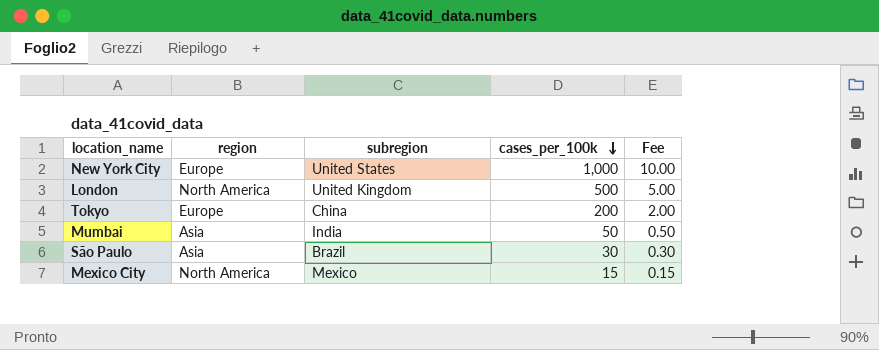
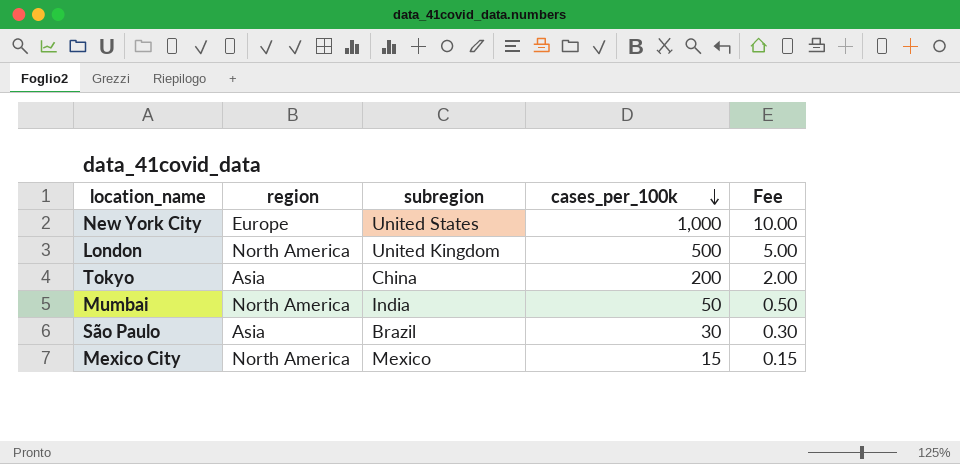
Tokyo | region: Europe -> Asia
Mumbai | region: Asia -> North America

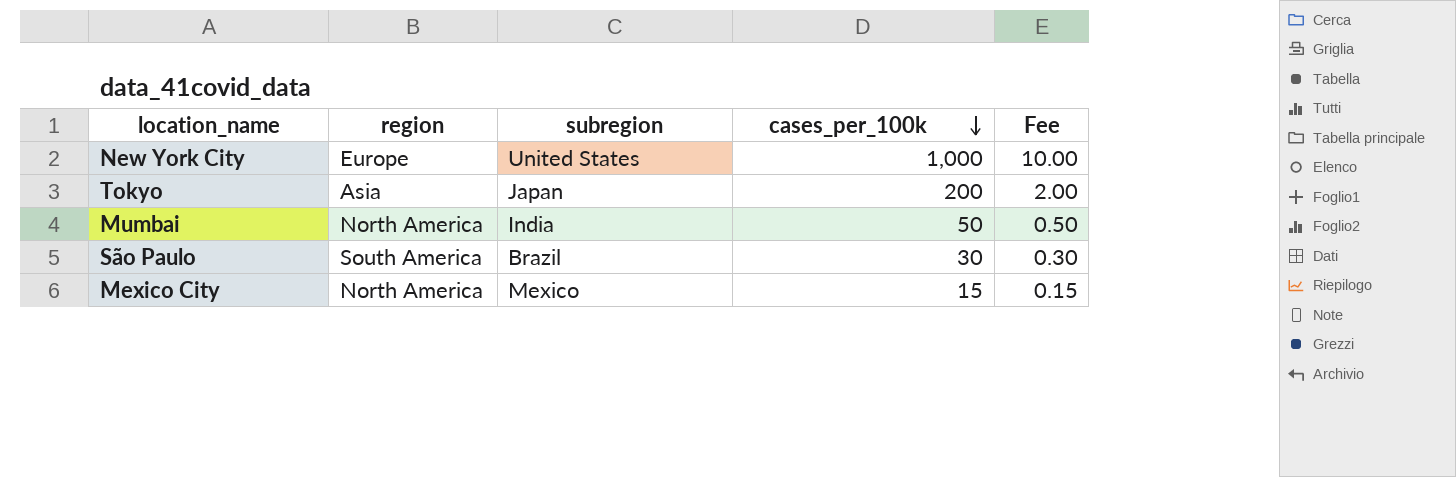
row London: North America | United Kingdom | 500 | 5.00 -> none
Tokyo | subregion: China -> Japan
São Paulo | region: Asia -> South America

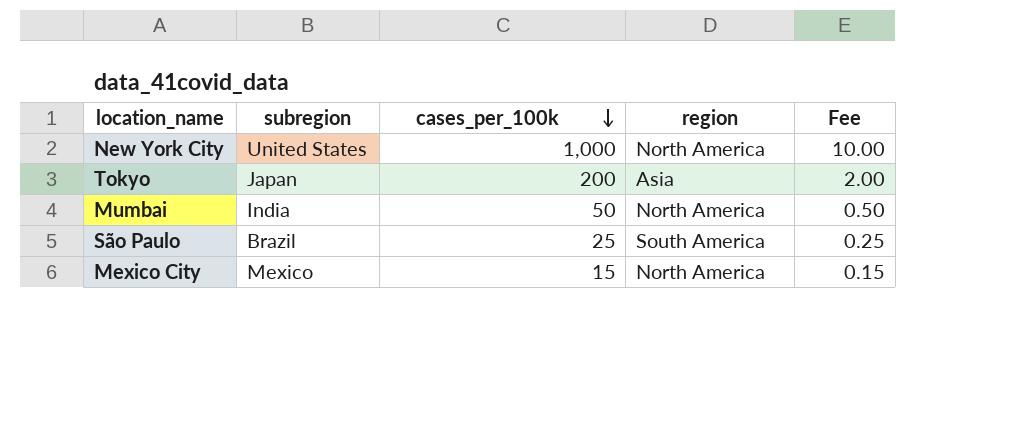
column region | position: 2 -> 4
New York City | region: Europe -> North America
São Paulo | cases_per_100k: 30 -> 25
São Paulo | Fee: 0.30 -> 0.25

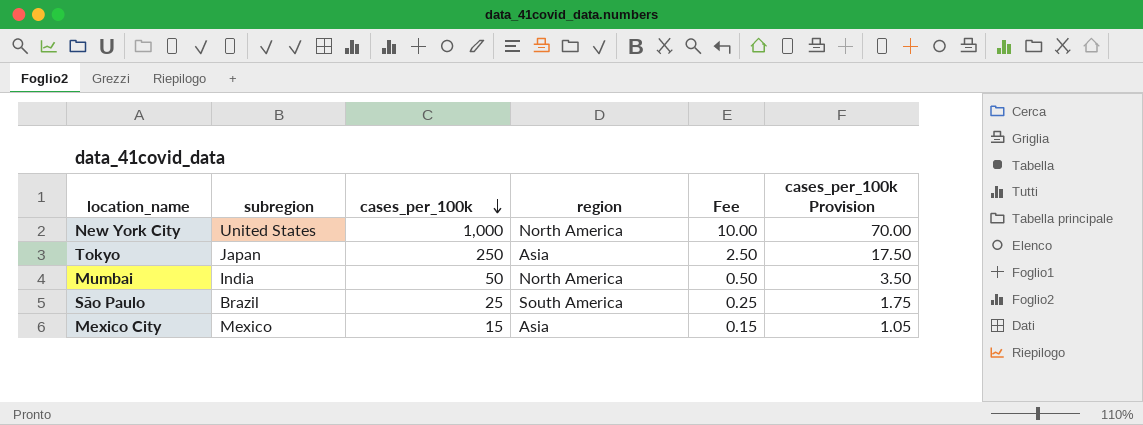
column cases_per_100k Provision | formula: none -> [cases_per_100k] * 0.07
Tokyo | cases_per_100k: 200 -> 250
Tokyo | Fee: 2.00 -> 2.50
Mexico City | region: North America -> Asia

